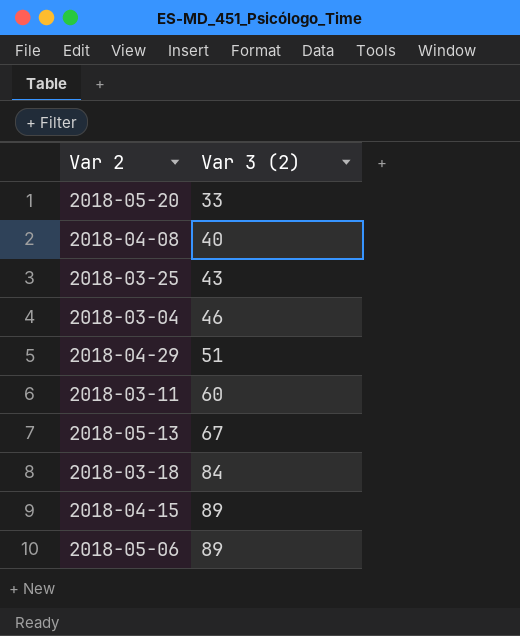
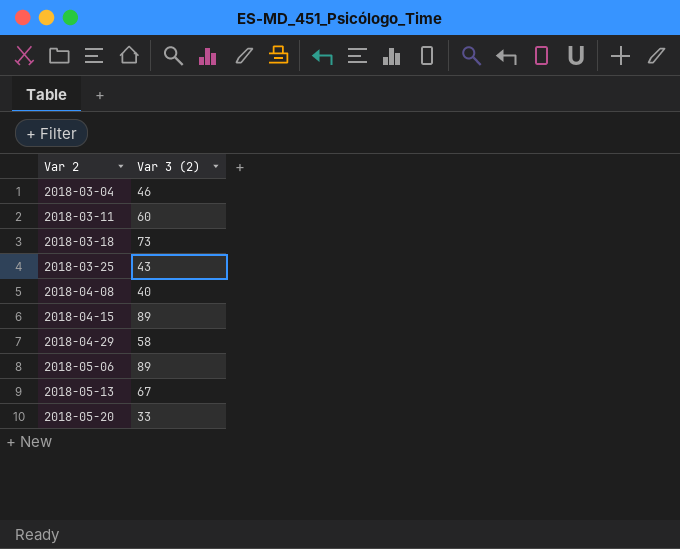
row order: Var 3 (2) ascending -> Var 2 ascending
2018-03-18 | Var 3 (2): 84 -> 73
2018-04-29 | Var 3 (2): 51 -> 58

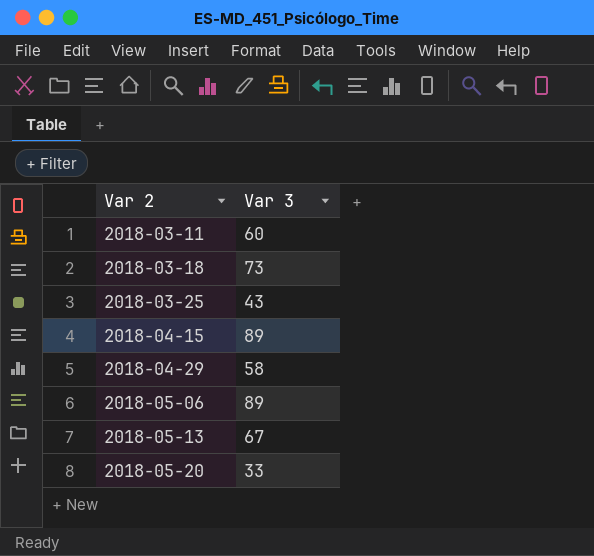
column name: Var 3 (2) -> Var 3
row 2018-03-04: 46 -> none
row 2018-04-08: 40 -> none

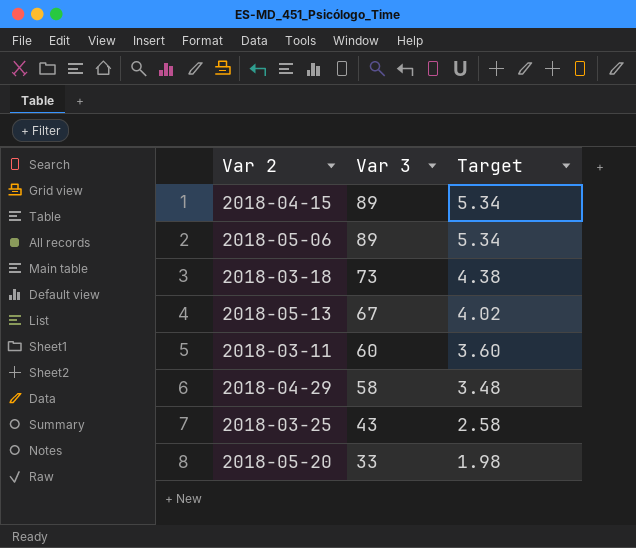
row order: Var 2 ascending -> Var 3 descending
column Target | formula: none -> [Var 3] * 0.06

